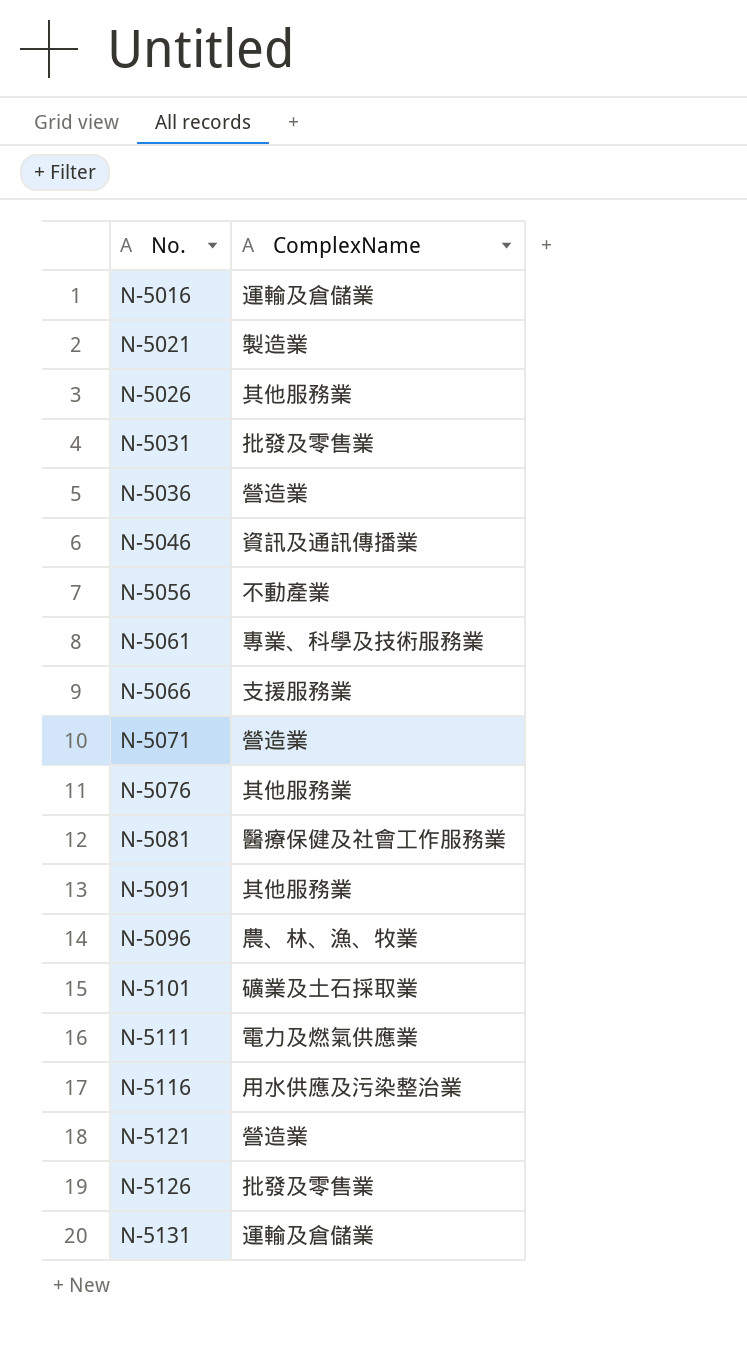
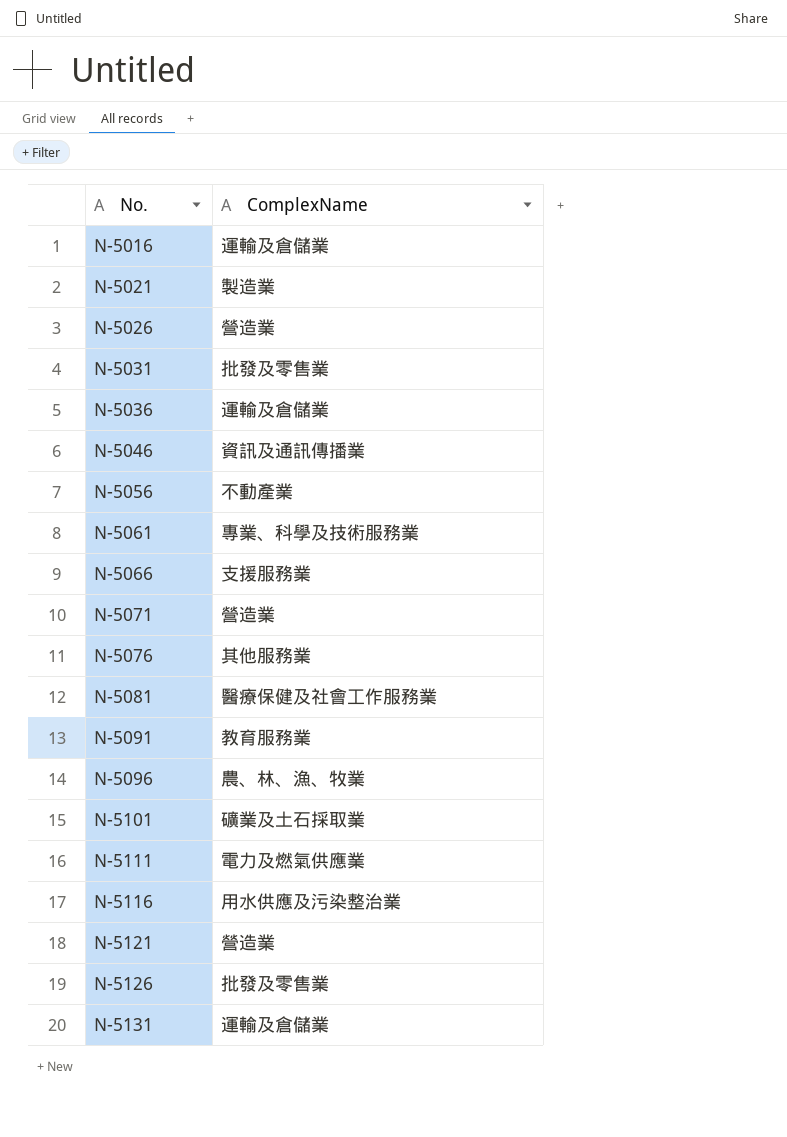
N-5026 | ComplexName: 其他服務業 -> 營造業
N-5036 | ComplexName: 營造業 -> 運輸及倉儲業
N-5091 | ComplexName: 其他服務業 -> 教育服務業

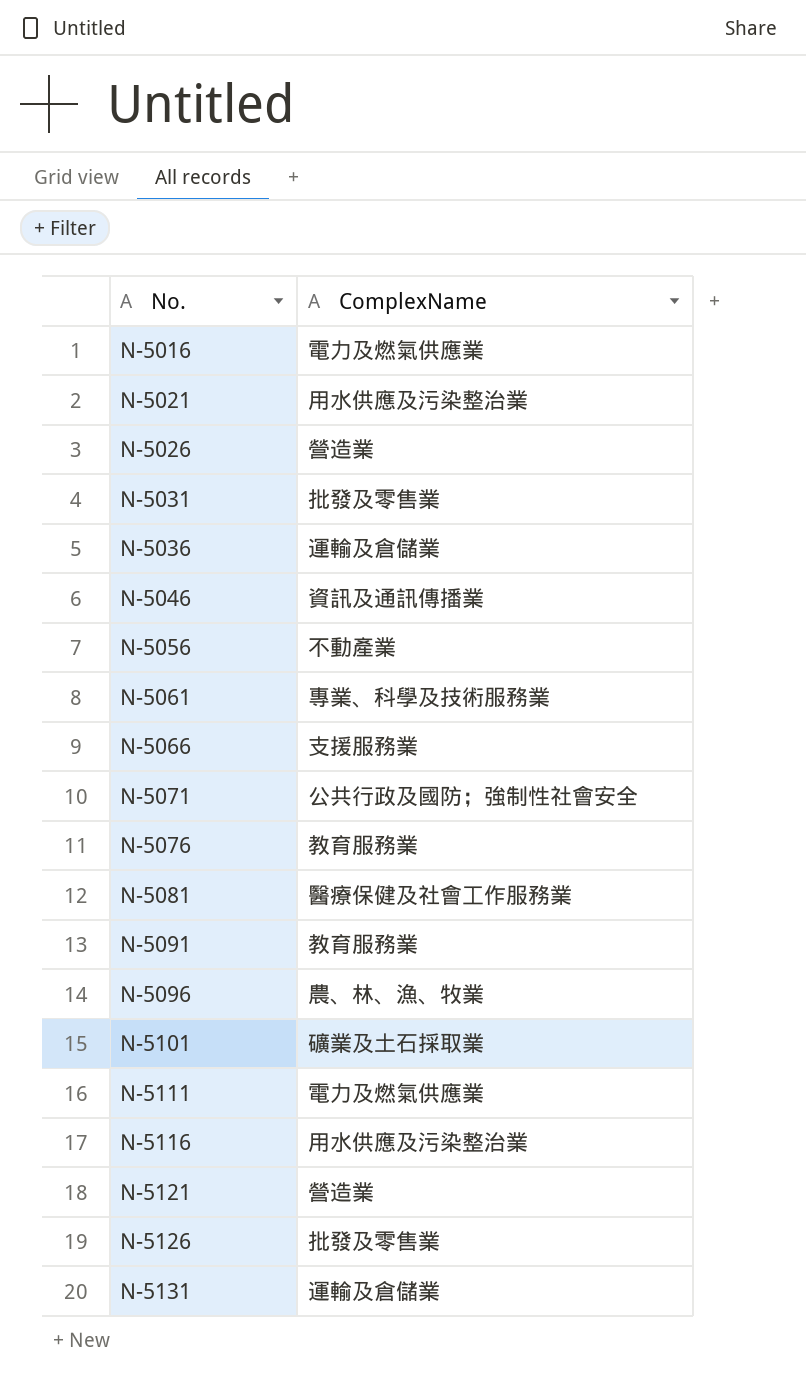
N-5016 | ComplexName: 運輸及倉儲業 -> 電力及燃氣供應業
N-5021 | ComplexName: 製造業 -> 用水供應及污染整治業
N-5071 | ComplexName: 營造業 -> 公共行政及國防；強制性社會安全
N-5076 | ComplexName: 其他服務業 -> 教育服務業

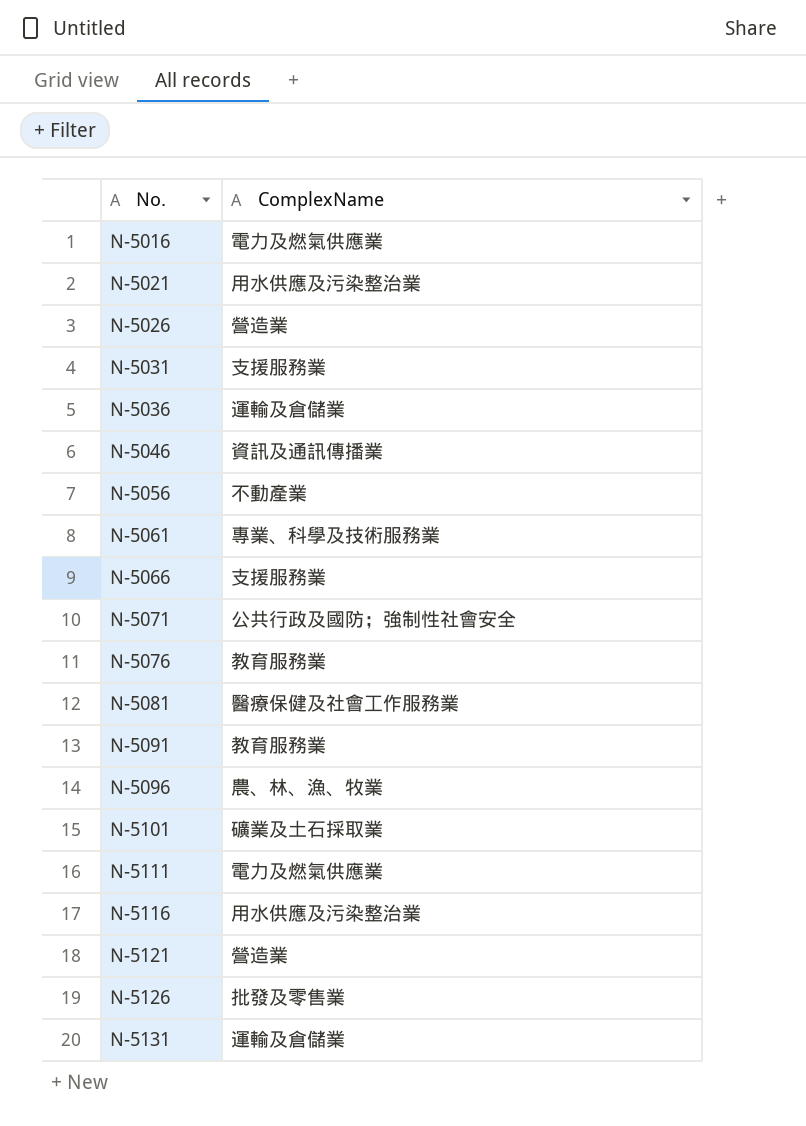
N-5031 | ComplexName: 批發及零售業 -> 支援服務業

